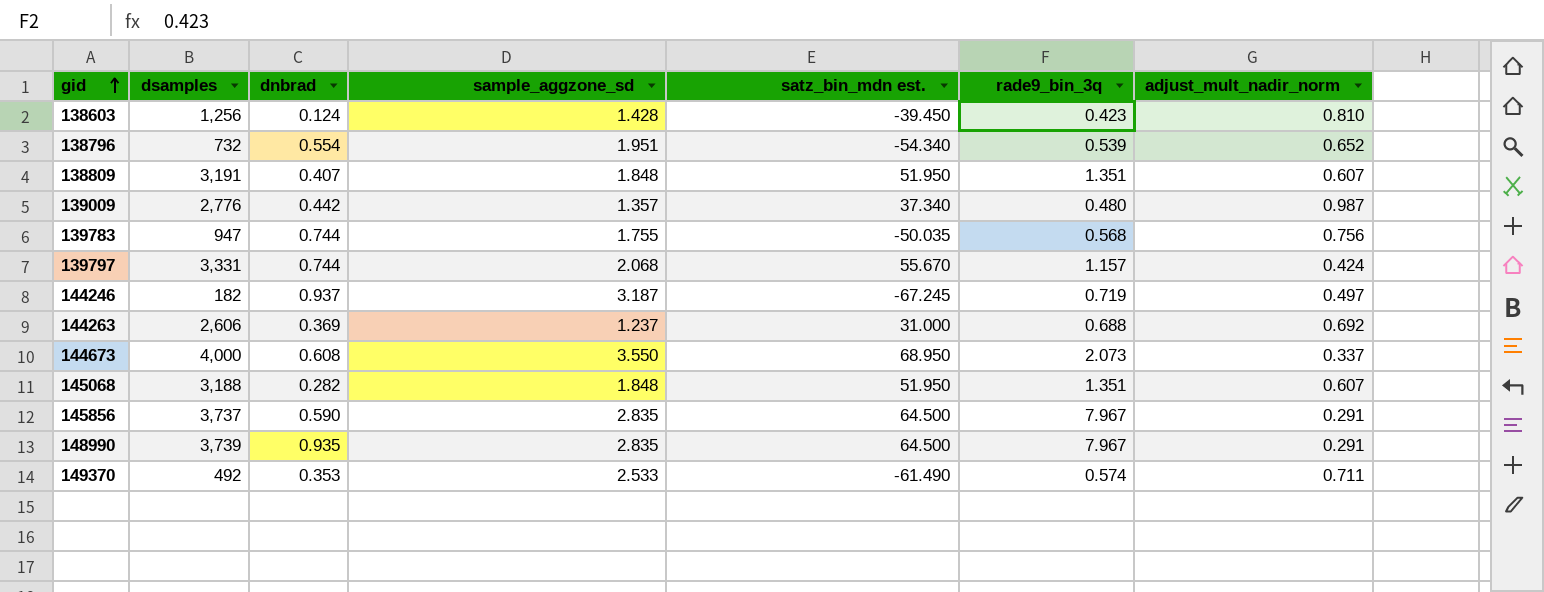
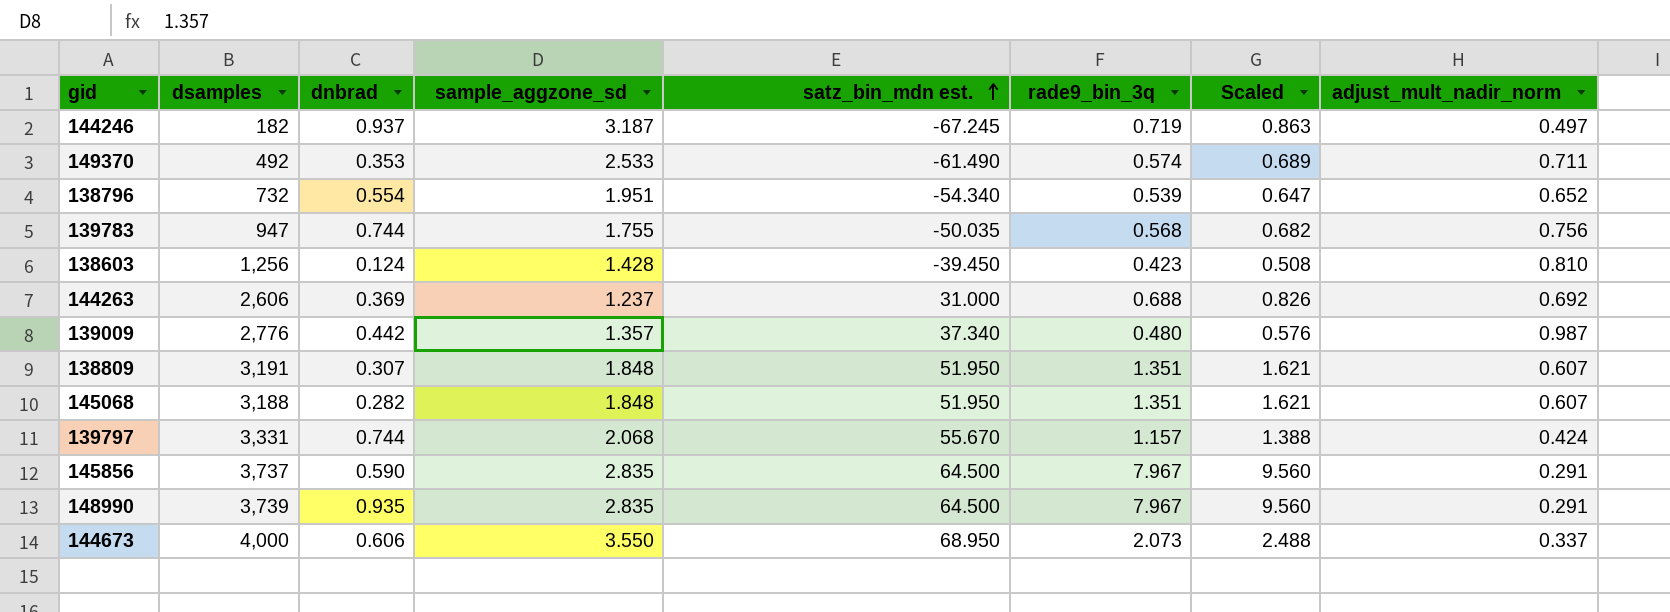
row order: gid ascending -> satz_bin_mdn est. ascending
column Scaled | formula: none -> [rade9_bin_3q] * 1.2
138809 | dnbrad: 0.407 -> 0.307
144673 | dnbrad: 0.608 -> 0.606

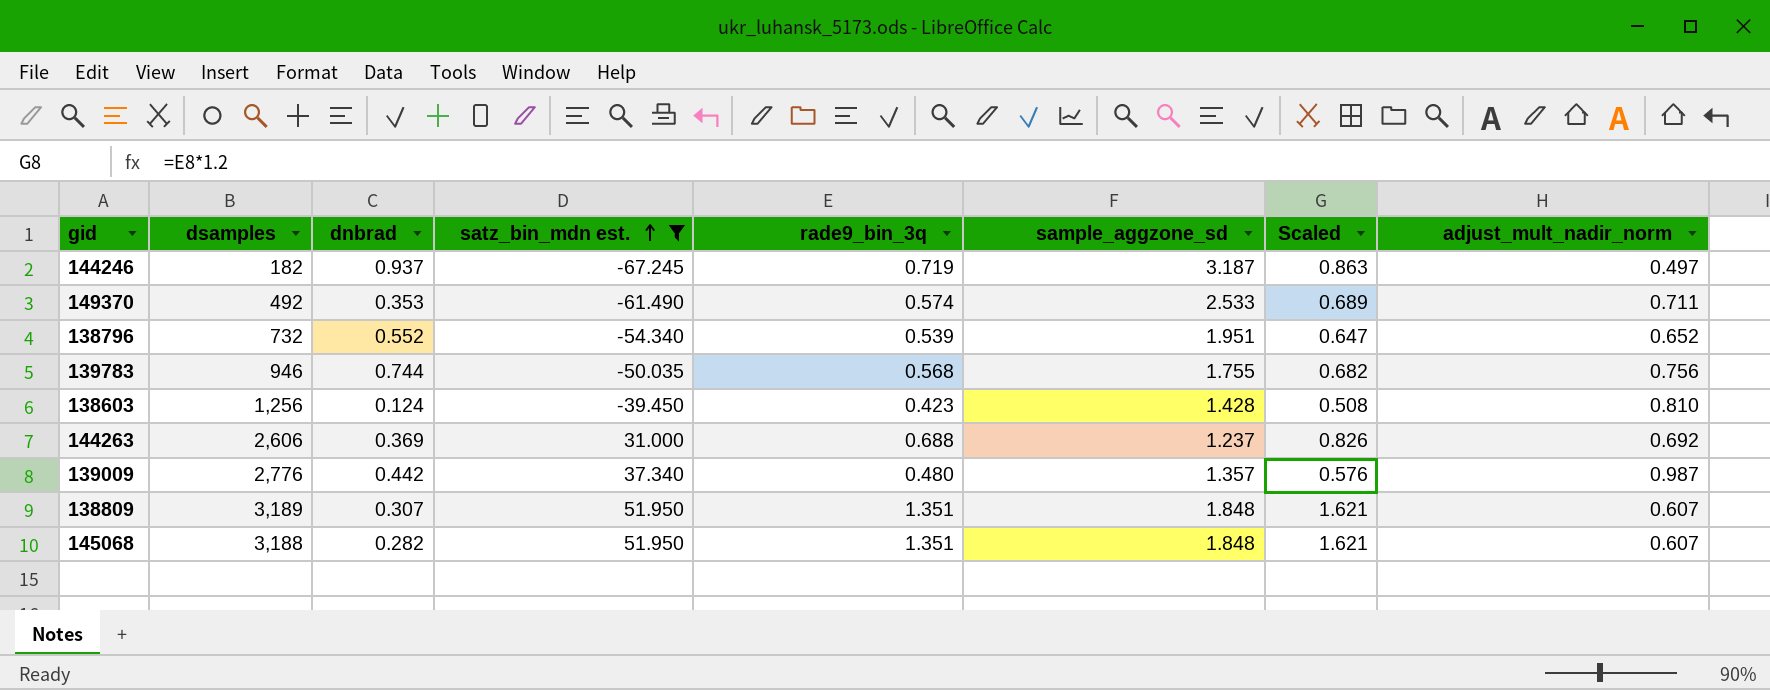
filter: none -> satz_bin_mdn est. <= 51.950
column sample_aggzone_sd | position: 4 -> 6
138796 | dnbrad: 0.554 -> 0.552
139783 | dsamples: 947 -> 946
138809 | dsamples: 3,191 -> 3,189

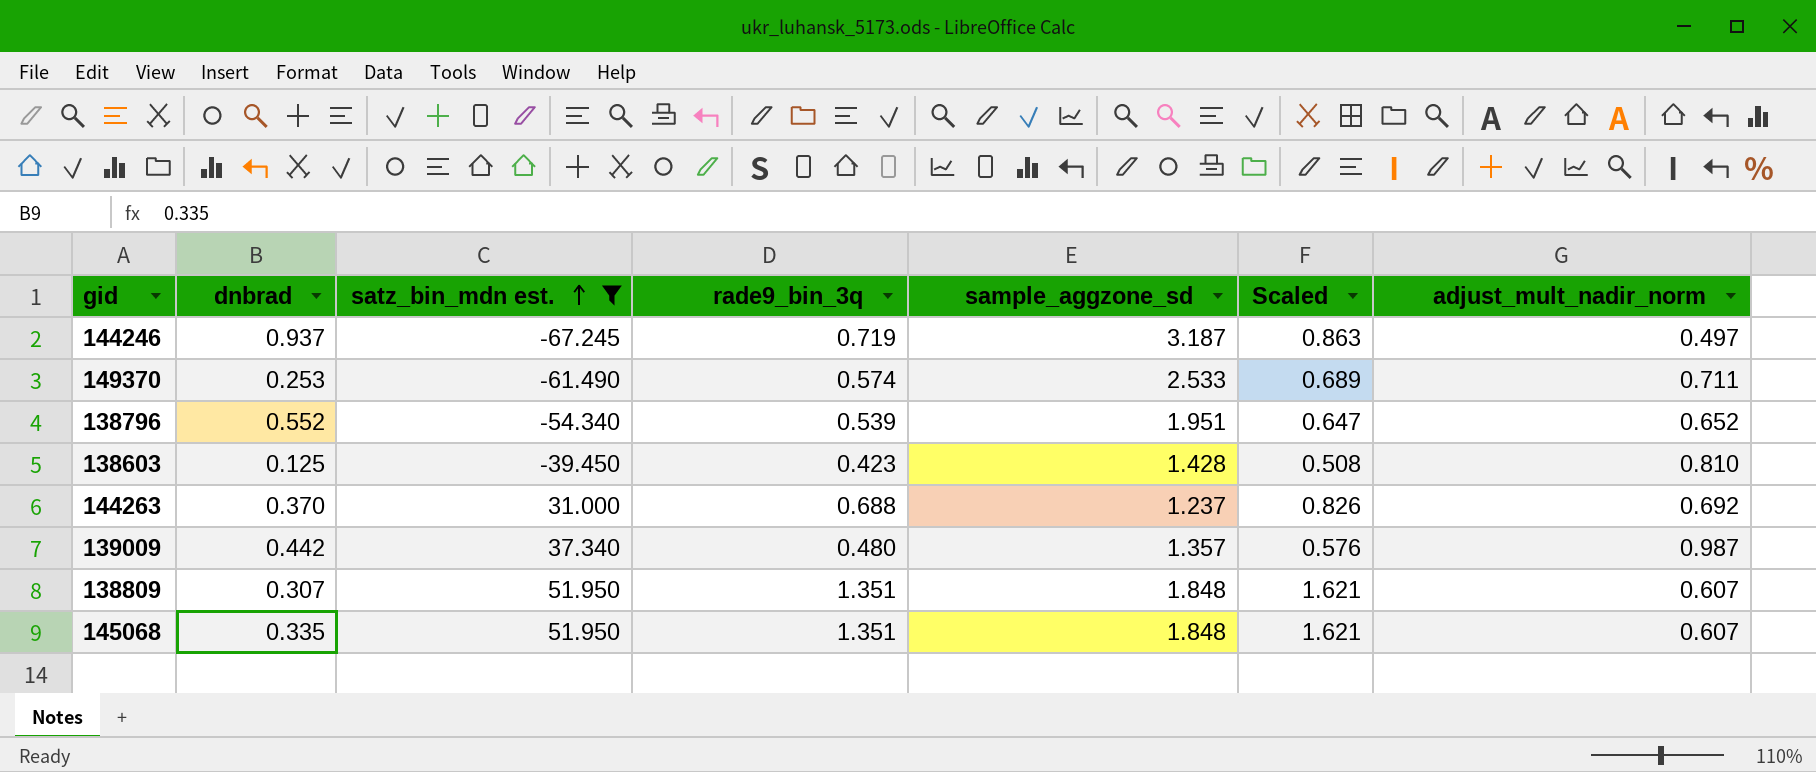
column dsamples | position: 2 -> none
row 139783: 946 | 0.744 | -50.035 | 0.568 | 1.755 | 0.682 | 0.756 -> none
149370 | dnbrad: 0.353 -> 0.253
138603 | dnbrad: 0.124 -> 0.125
144263 | dnbrad: 0.369 -> 0.370
145068 | dnbrad: 0.282 -> 0.335

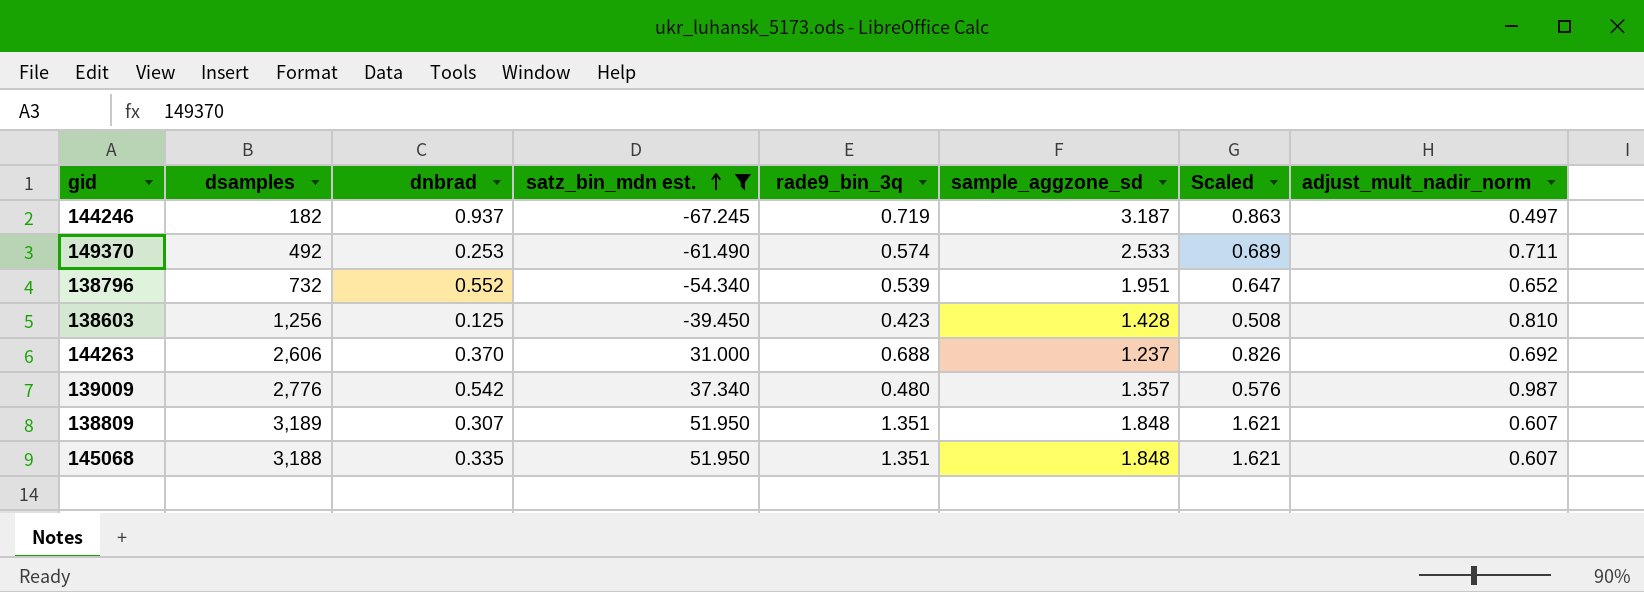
column dsamples | position: none -> 2
139009 | dnbrad: 0.442 -> 0.542

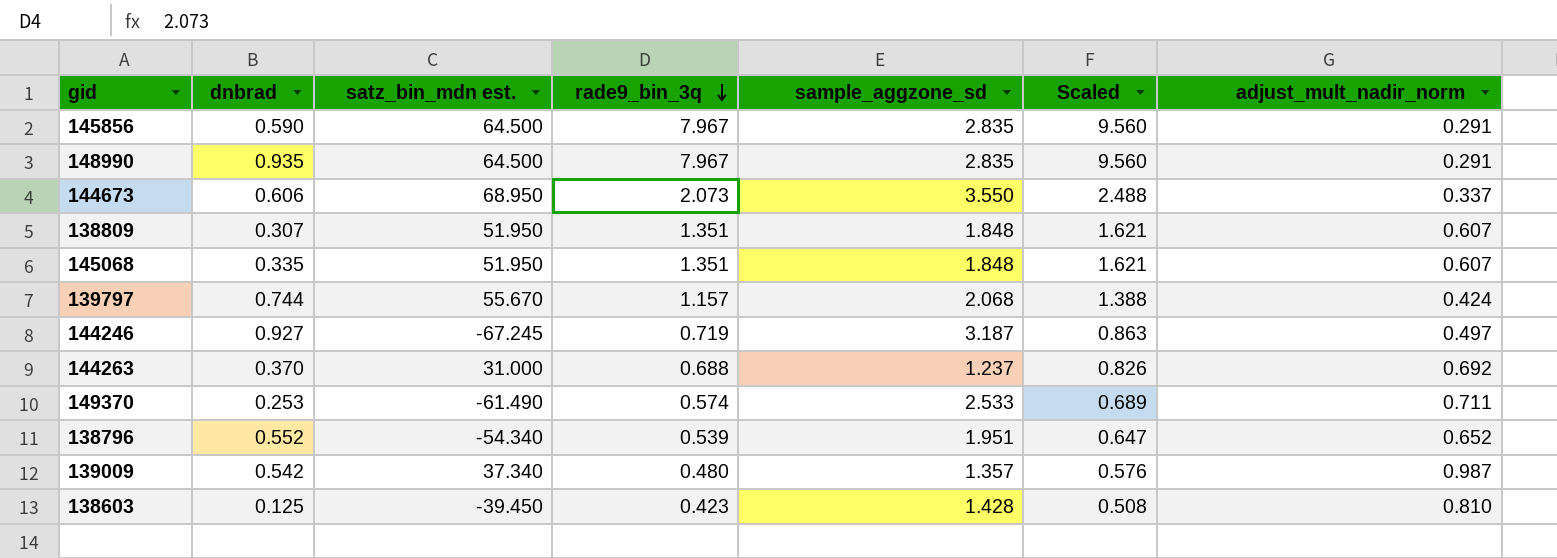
filter: satz_bin_mdn est. <= 51.950 -> none
row order: satz_bin_mdn est. ascending -> rade9_bin_3q descending
column dsamples | position: 2 -> none
144246 | dnbrad: 0.937 -> 0.927

